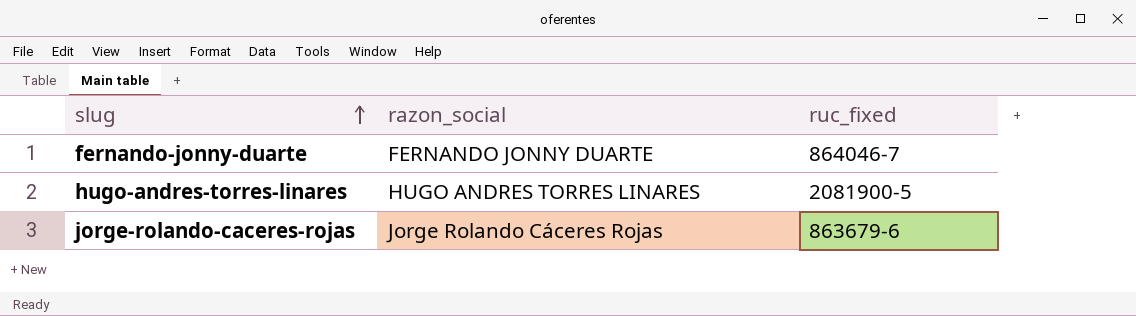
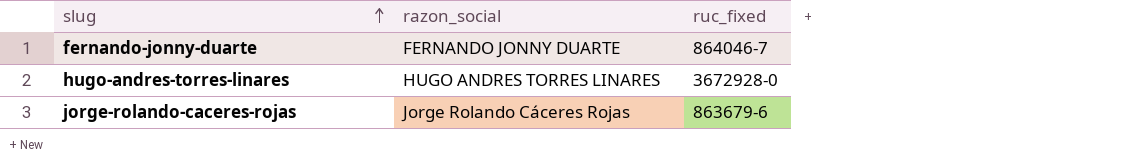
hugo-andres-torres-linares | ruc_fixed: 2081900-5 -> 3672928-0

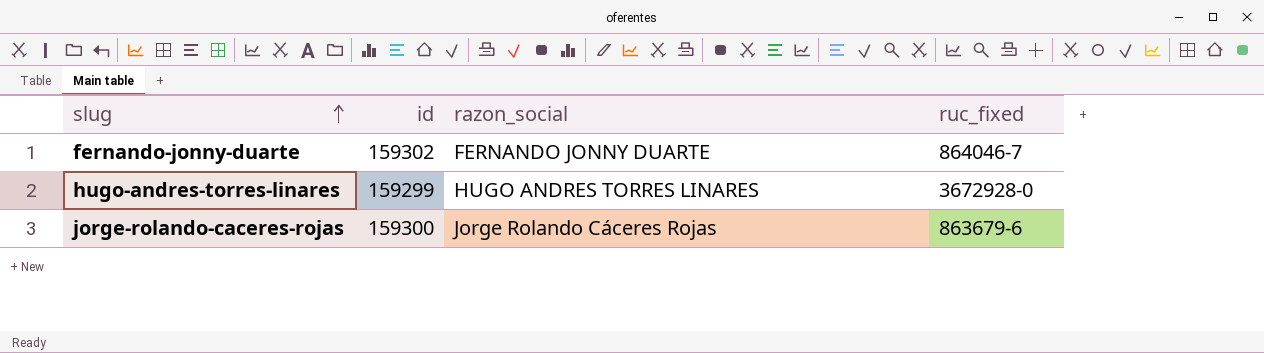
column id | position: none -> 2

